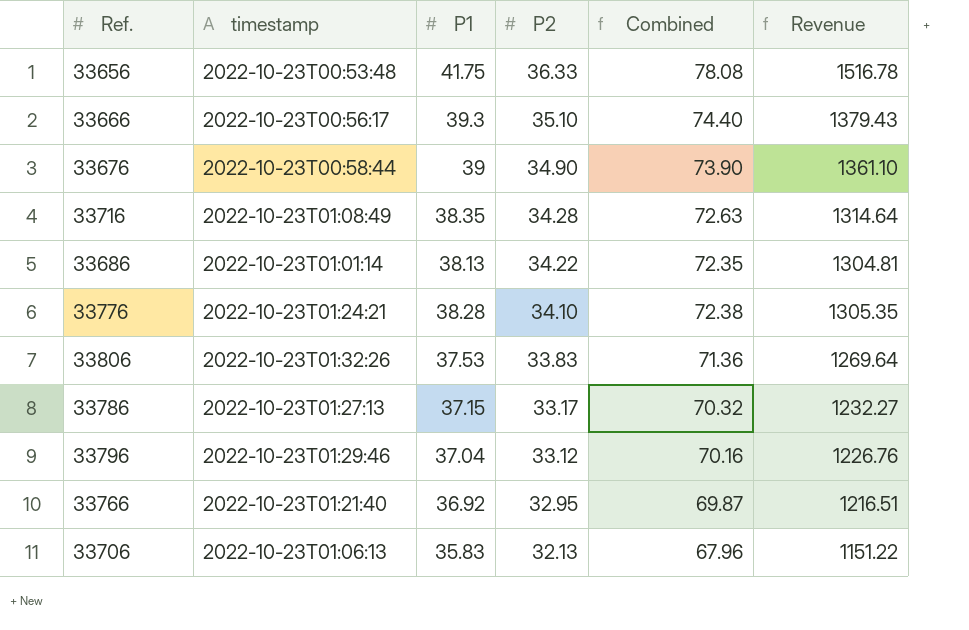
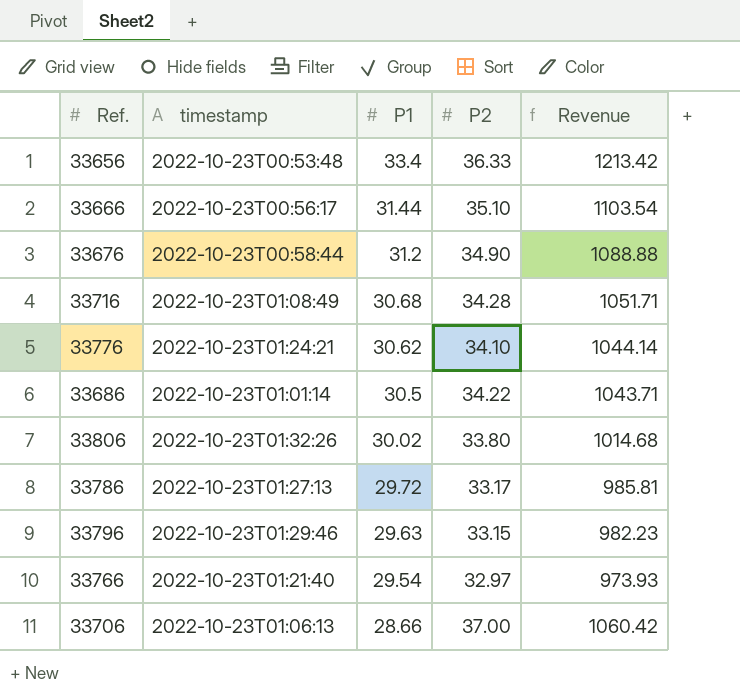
row order: P2 descending -> P1 descending
column Combined | formula: [P1] + [P2] -> none
33656 | P1: 41.75 -> 33.4
33656 | Revenue: 1516.78 -> 1213.42
33666 | P1: 39.3 -> 31.44
33666 | Revenue: 1379.43 -> 1103.54
33676 | P1: 39 -> 31.2
33676 | Revenue: 1361.10 -> 1088.88
33716 | P1: 38.35 -> 30.68
33716 | Revenue: 1314.64 -> 1051.71
33776 | P1: 38.28 -> 30.62
33776 | Revenue: 1305.35 -> 1044.14
33686 | P1: 38.13 -> 30.5
33686 | Revenue: 1304.81 -> 1043.71
33806 | P1: 37.53 -> 30.02
33806 | P2: 33.83 -> 33.80
33806 | Revenue: 1269.64 -> 1014.68
33786 | P1: 37.15 -> 29.72
33786 | Revenue: 1232.27 -> 985.81
33796 | P1: 37.04 -> 29.63
33796 | P2: 33.12 -> 33.15
33796 | Revenue: 1226.76 -> 982.23
33766 | P1: 36.92 -> 29.54
33766 | P2: 32.95 -> 32.97
33766 | Revenue: 1216.51 -> 973.93
33706 | P1: 35.83 -> 28.66
33706 | P2: 32.13 -> 37.00
33706 | Revenue: 1151.22 -> 1060.42

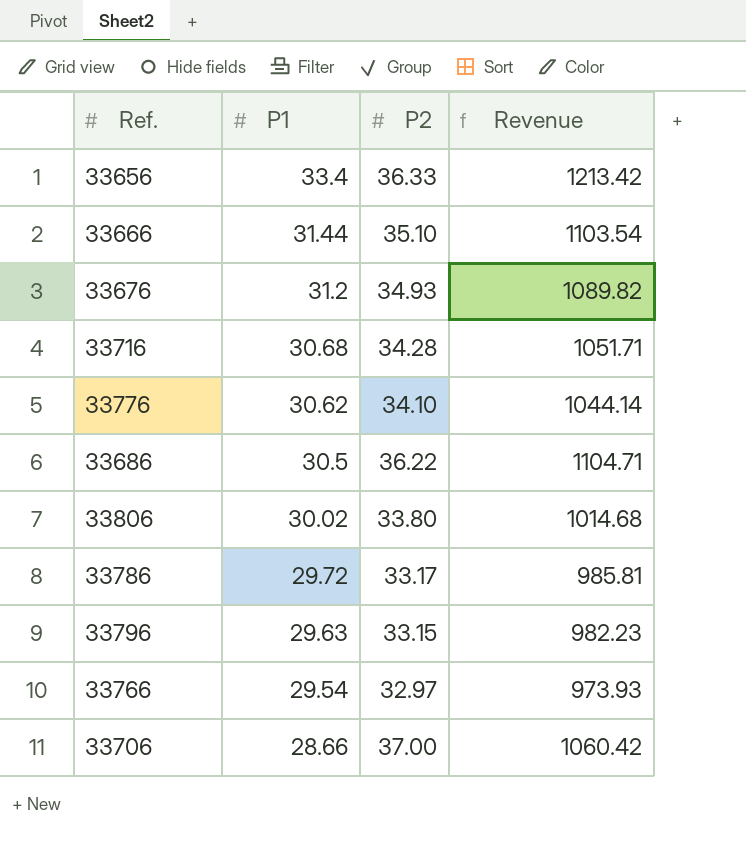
column timestamp | position: 2 -> none
33676 | P2: 34.90 -> 34.93
33676 | Revenue: 1088.88 -> 1089.82
33686 | P2: 34.22 -> 36.22
33686 | Revenue: 1043.71 -> 1104.71

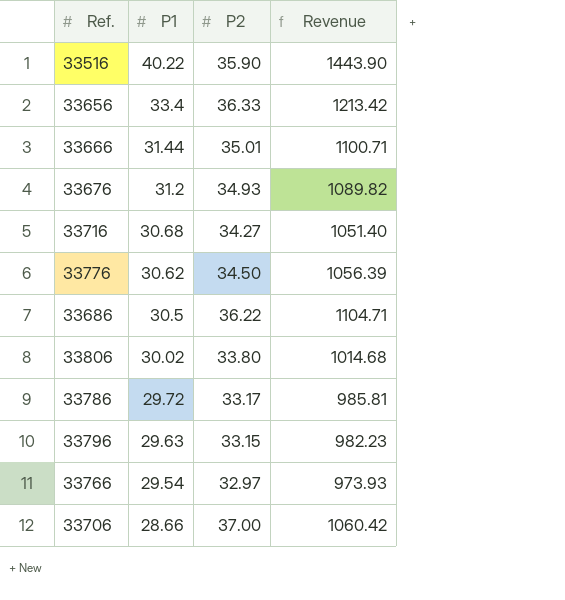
row 33516: none -> 40.22 | 35.90 | 1443.90
33666 | P2: 35.10 -> 35.01
33666 | Revenue: 1103.54 -> 1100.71
33716 | P2: 34.28 -> 34.27
33716 | Revenue: 1051.71 -> 1051.40
33776 | P2: 34.10 -> 34.50
33776 | Revenue: 1044.14 -> 1056.39

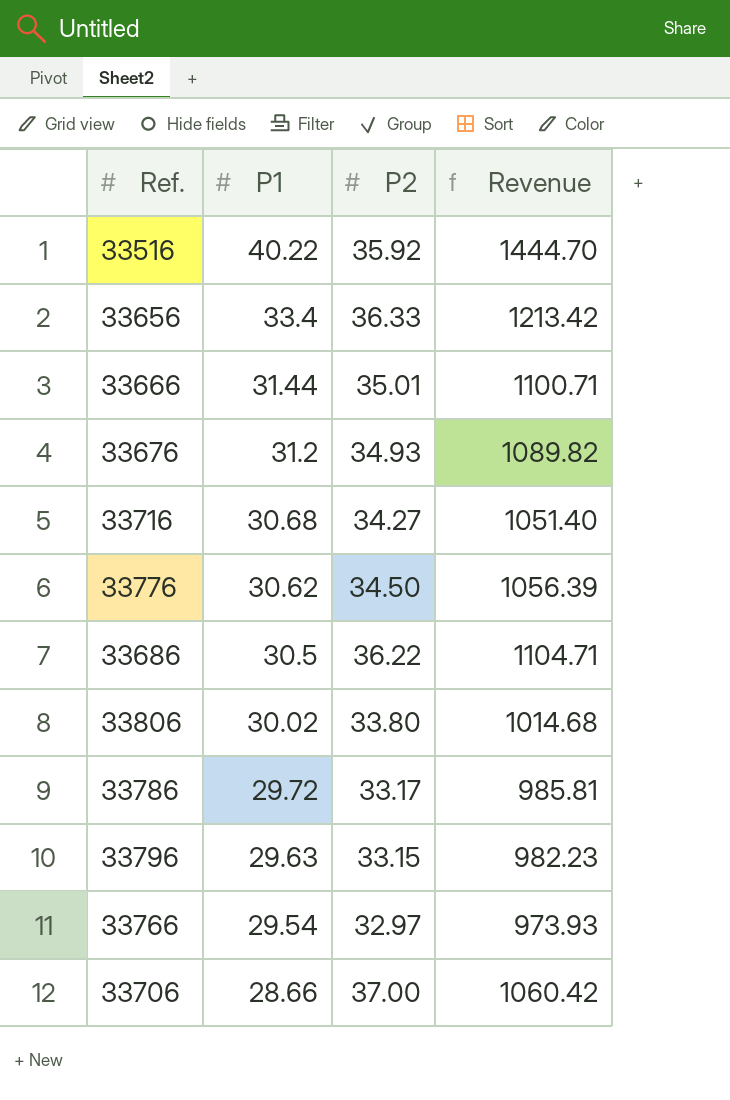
33516 | P2: 35.90 -> 35.92
33516 | Revenue: 1443.90 -> 1444.70

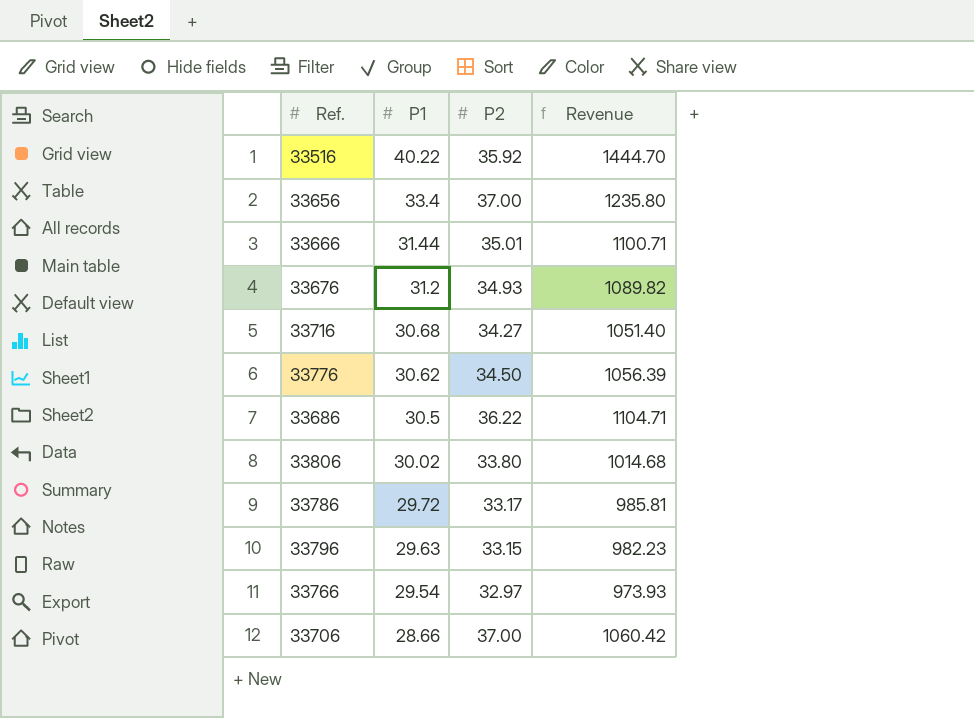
33656 | P2: 36.33 -> 37.00
33656 | Revenue: 1213.42 -> 1235.80

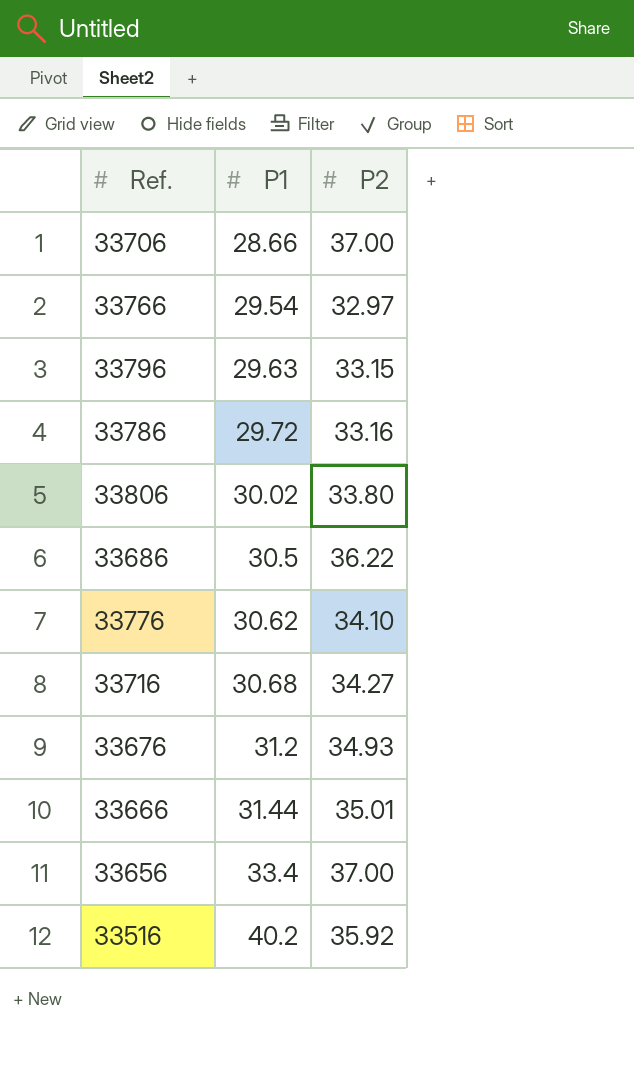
row order: P1 descending -> P1 ascending
column Revenue | formula: [P1] * [P2] -> none
33786 | P2: 33.17 -> 33.16
33776 | P2: 34.50 -> 34.10
33516 | P1: 40.22 -> 40.2

